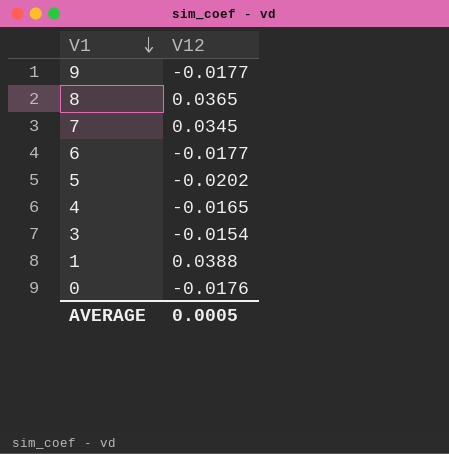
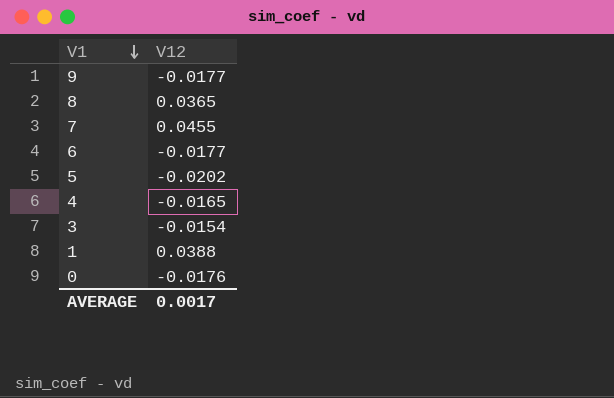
7 | V12: 0.0345 -> 0.0455
AVERAGE | V12: 0.0005 -> 0.0017

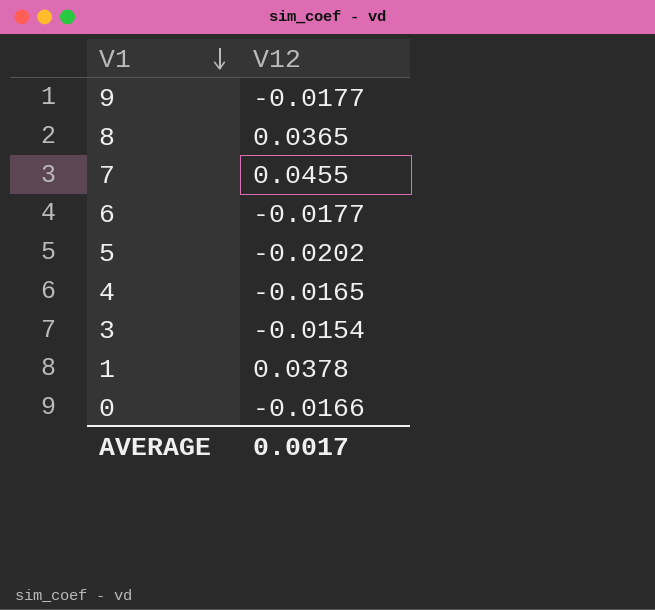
1 | V12: 0.0388 -> 0.0378
0 | V12: -0.0176 -> -0.0166

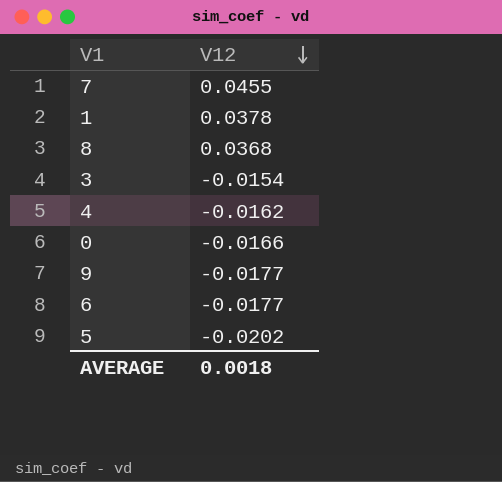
row order: V1 descending -> V12 descending
8 | V12: 0.0365 -> 0.0368
4 | V12: -0.0165 -> -0.0162
AVERAGE | V12: 0.0017 -> 0.0018

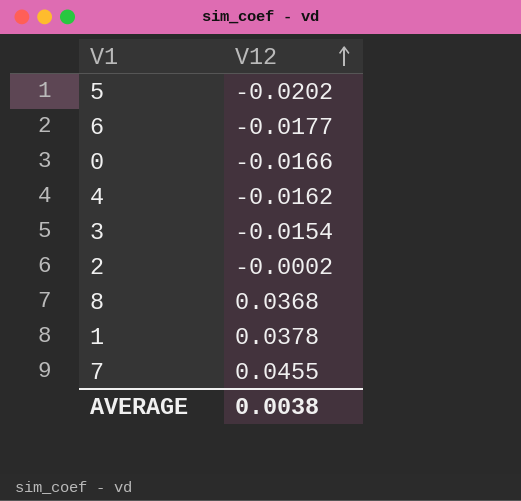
row order: V12 descending -> V12 ascending
row 9: -0.0177 -> none
row 2: none -> -0.0002
AVERAGE | V12: 0.0018 -> 0.0038

